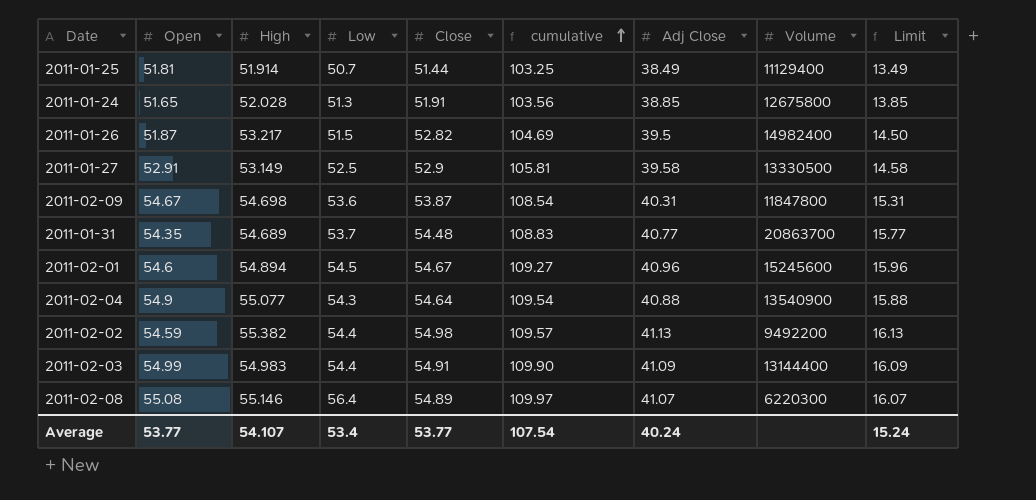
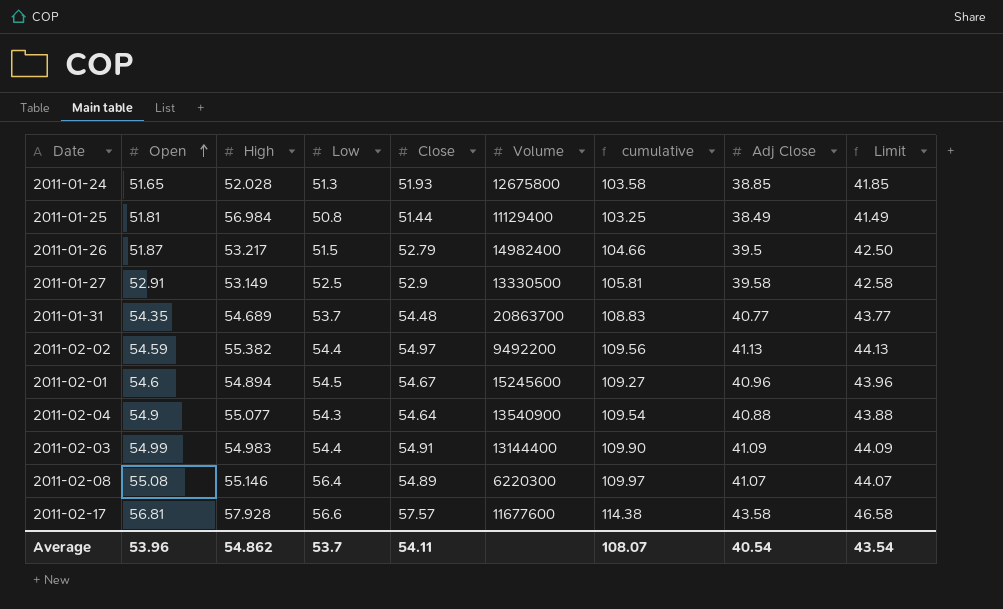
row order: cumulative ascending -> Open ascending
column Volume | position: 8 -> 6
column Limit | formula: [Adj Close] - 25 -> [Adj Close] + 3
row 2011-02-09: 54.67 | 54.698 | 53.6 | 53.87 | 108.54 | 40.31 | 11847800 | 15.31 -> none
2011-01-24 | Close: 51.91 -> 51.93
2011-01-24 | cumulative: 103.56 -> 103.58
2011-01-25 | High: 51.914 -> 56.984
2011-01-25 | Low: 50.7 -> 50.8
2011-01-26 | Close: 52.82 -> 52.79
2011-01-26 | cumulative: 104.69 -> 104.66
2011-02-02 | Close: 54.98 -> 54.97
2011-02-02 | cumulative: 109.57 -> 109.56
row 2011-02-17: none -> 56.81 | 57.928 | 56.6 | 57.57 | 11677600 | 114.38 | 43.58 | 46.58
Average | Open: 53.77 -> 53.96
Average | High: 54.107 -> 54.862
Average | Low: 53.4 -> 53.7
Average | Close: 53.77 -> 54.11
Average | cumulative: 107.54 -> 108.07
Average | Adj Close: 40.24 -> 40.54
Average | Limit: 15.24 -> 43.54

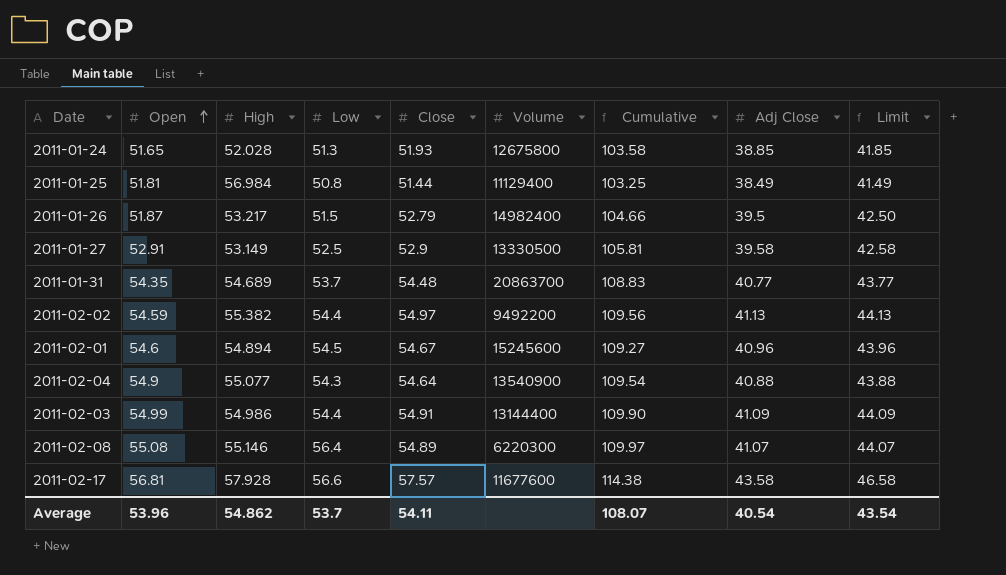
column name: cumulative -> Cumulative
2011-02-03 | High: 54.983 -> 54.986

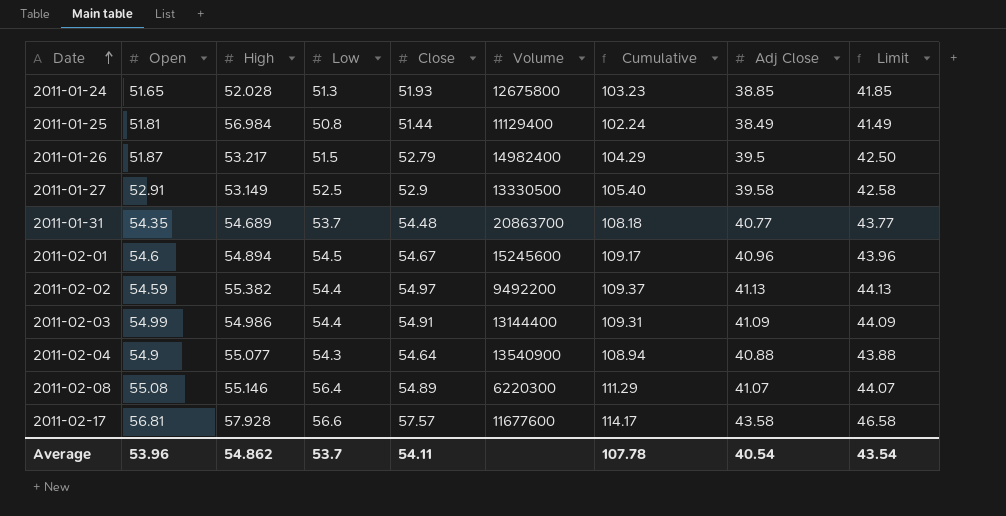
row order: Open ascending -> Date ascending
column Cumulative | formula: [Open] + [Close] -> [Low] + [Close]
Average | Cumulative: 108.07 -> 107.78

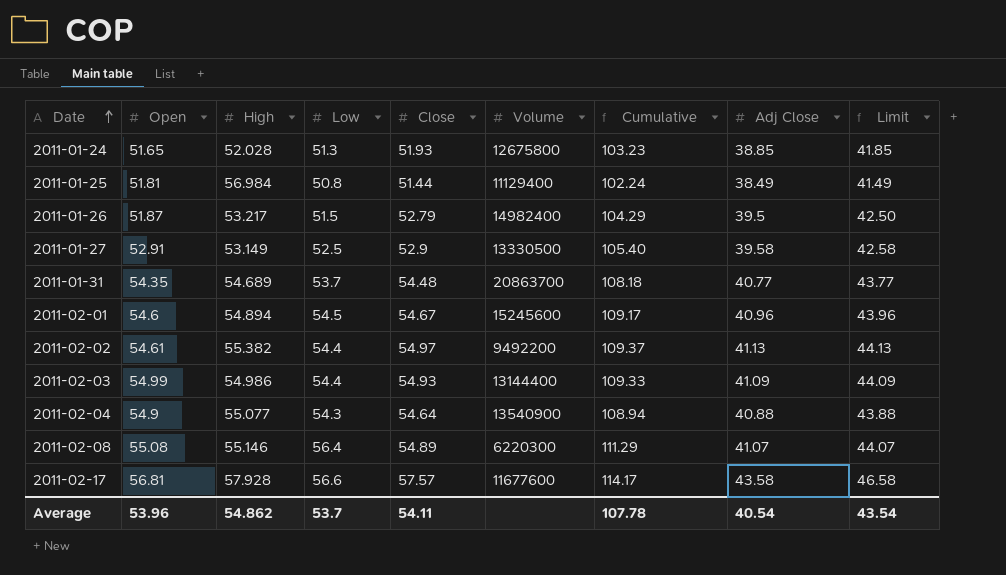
2011-02-02 | Open: 54.59 -> 54.61
2011-02-03 | Close: 54.91 -> 54.93
2011-02-03 | Cumulative: 109.31 -> 109.33

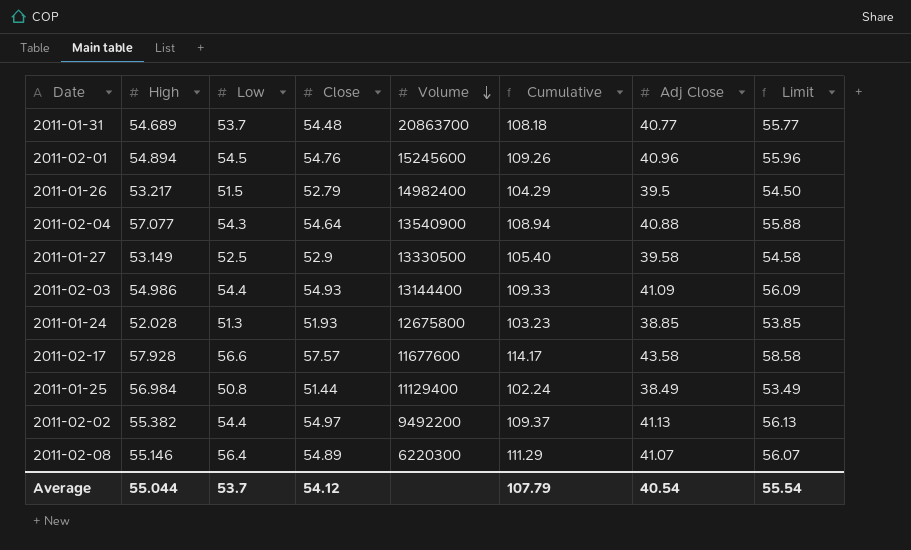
row order: Date ascending -> Volume descending
column Open | position: 2 -> none
column Limit | formula: [Adj Close] + 3 -> [Adj Close] + 15
2011-02-01 | Close: 54.67 -> 54.76
2011-02-01 | Cumulative: 109.17 -> 109.26
2011-02-04 | High: 55.077 -> 57.077
Average | High: 54.862 -> 55.044
Average | Close: 54.11 -> 54.12
Average | Cumulative: 107.78 -> 107.79
Average | Limit: 43.54 -> 55.54

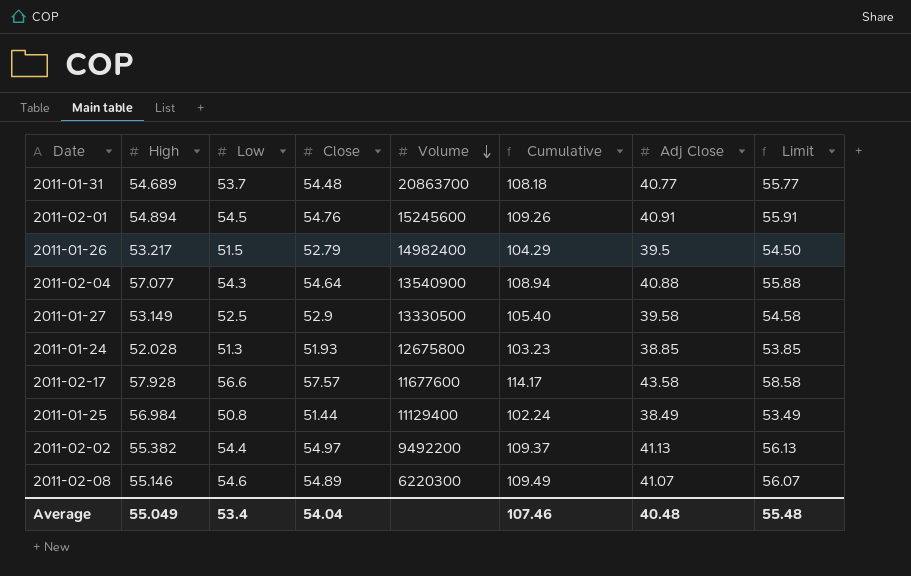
row 2011-02-03: 54.986 | 54.4 | 54.93 | 13144400 | 109.33 | 41.09 | 56.09 -> none
2011-02-01 | Adj Close: 40.96 -> 40.91
2011-02-01 | Limit: 55.96 -> 55.91
2011-02-08 | Low: 56.4 -> 54.6
2011-02-08 | Cumulative: 111.29 -> 109.49
Average | High: 55.044 -> 55.049
Average | Low: 53.7 -> 53.4
Average | Close: 54.12 -> 54.04
Average | Cumulative: 107.79 -> 107.46
Average | Adj Close: 40.54 -> 40.48
Average | Limit: 55.54 -> 55.48

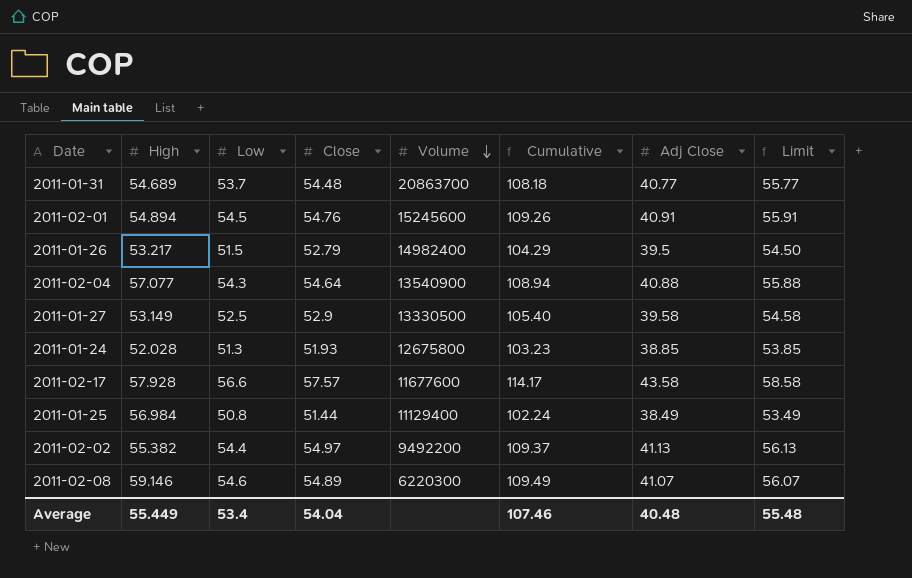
2011-02-08 | High: 55.146 -> 59.146
Average | High: 55.049 -> 55.449

